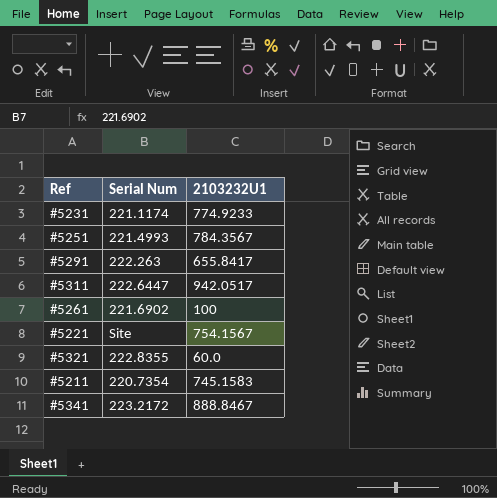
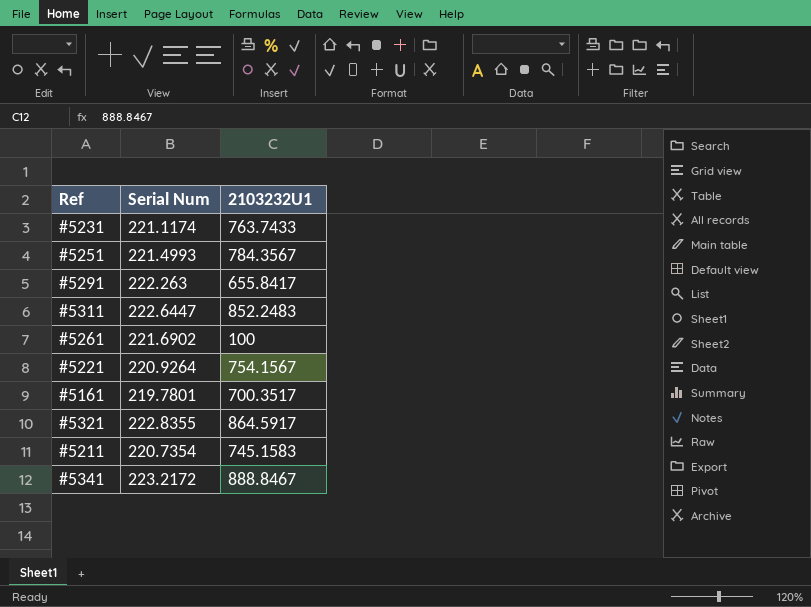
#5231 | 2103232U1: 774.9233 -> 763.7433
#5311 | 2103232U1: 942.0517 -> 852.2483
#5221 | Serial Num: Site -> 220.9264
row #5161: none -> 219.7801 | 700.3517
#5321 | 2103232U1: 60.0 -> 864.5917

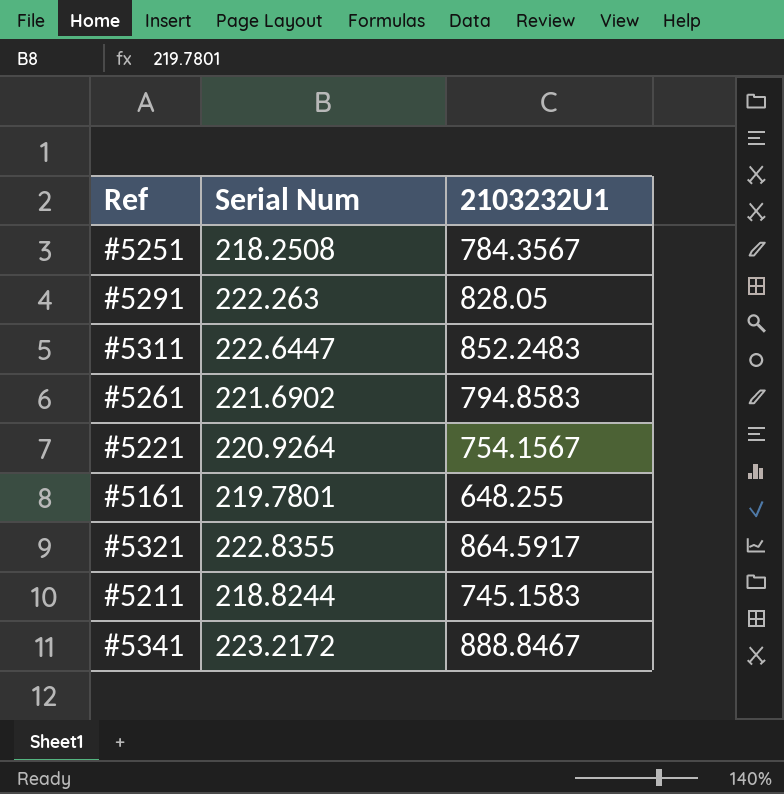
row #5231: 221.1174 | 763.7433 -> none
#5251 | Serial Num: 221.4993 -> 218.2508
#5291 | 2103232U1: 655.8417 -> 828.05
#5261 | 2103232U1: 100 -> 794.8583
#5161 | 2103232U1: 700.3517 -> 648.255
#5211 | Serial Num: 220.7354 -> 218.8244

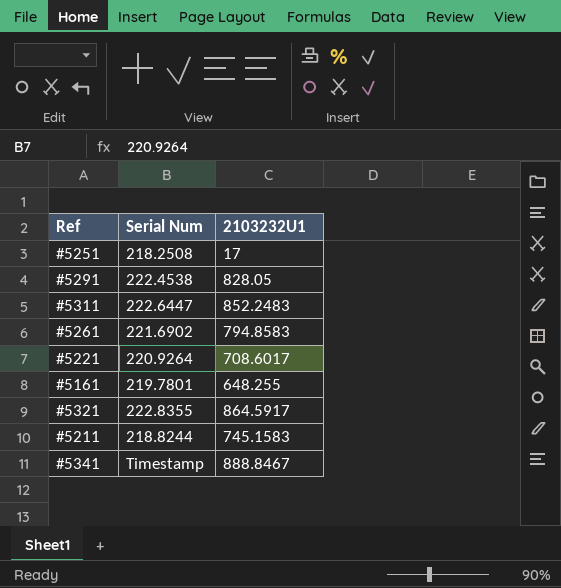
#5251 | 2103232U1: 784.3567 -> 17
#5291 | Serial Num: 222.263 -> 222.4538
#5221 | 2103232U1: 754.1567 -> 708.6017
#5341 | Serial Num: 223.2172 -> Timestamp

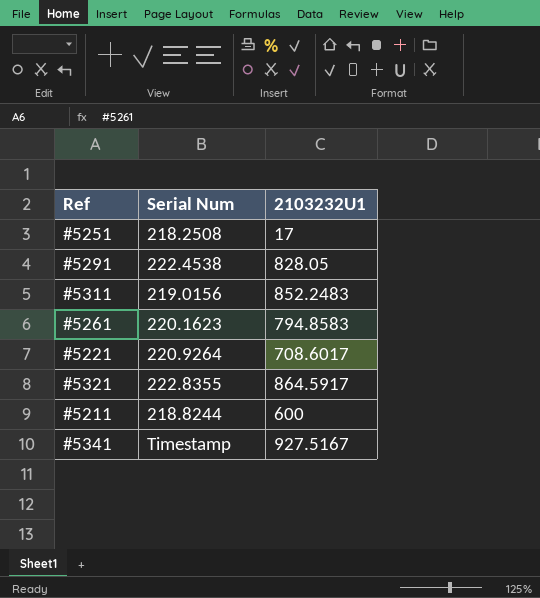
row #5161: 219.7801 | 648.255 -> none
#5311 | Serial Num: 222.6447 -> 219.0156
#5261 | Serial Num: 221.6902 -> 220.1623
#5211 | 2103232U1: 745.1583 -> 600
#5341 | 2103232U1: 888.8467 -> 927.5167

